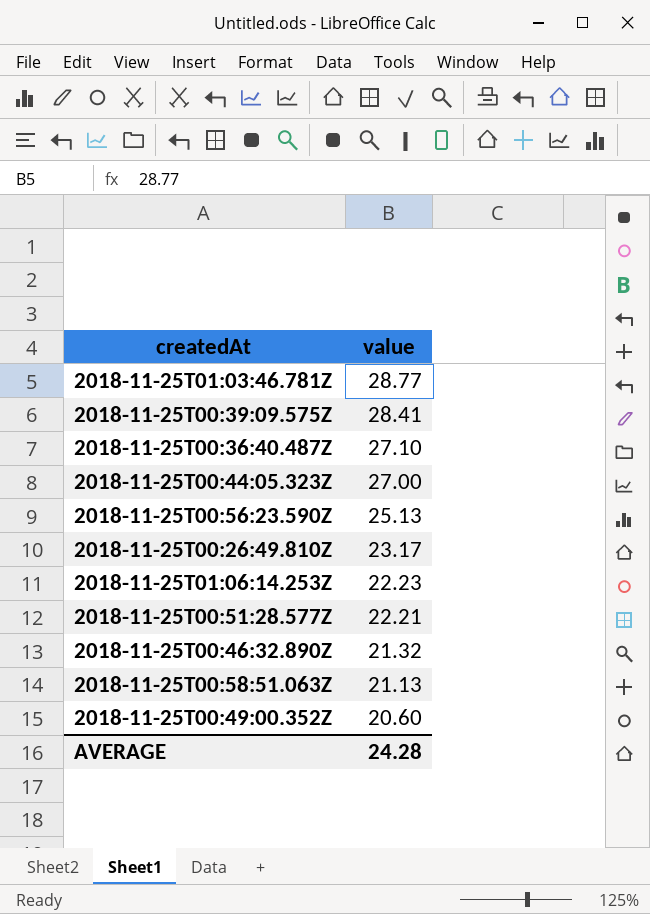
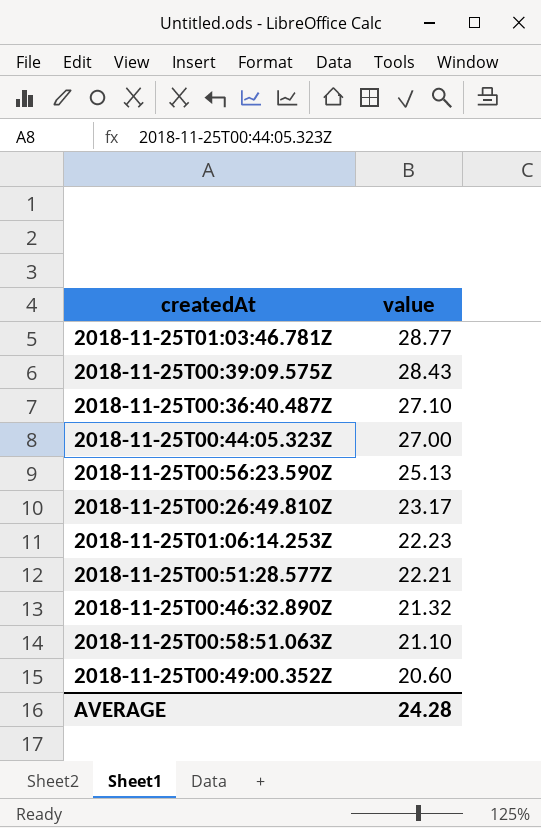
2018-11-25T00:39:09.575Z | value: 28.41 -> 28.43
2018-11-25T00:58:51.063Z | value: 21.13 -> 21.10

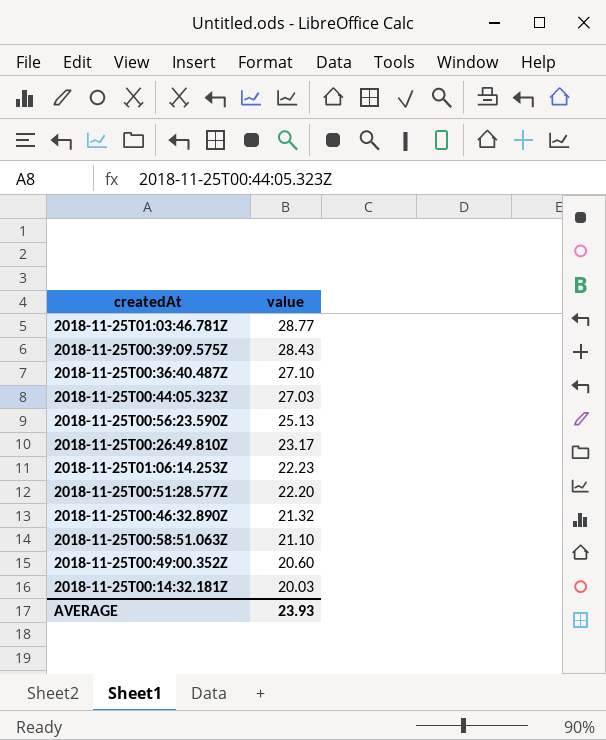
2018-11-25T00:44:05.323Z | value: 27.00 -> 27.03
2018-11-25T00:51:28.577Z | value: 22.21 -> 22.20
row 2018-11-25T00:14:32.181Z: none -> 20.03
AVERAGE | value: 24.28 -> 23.93

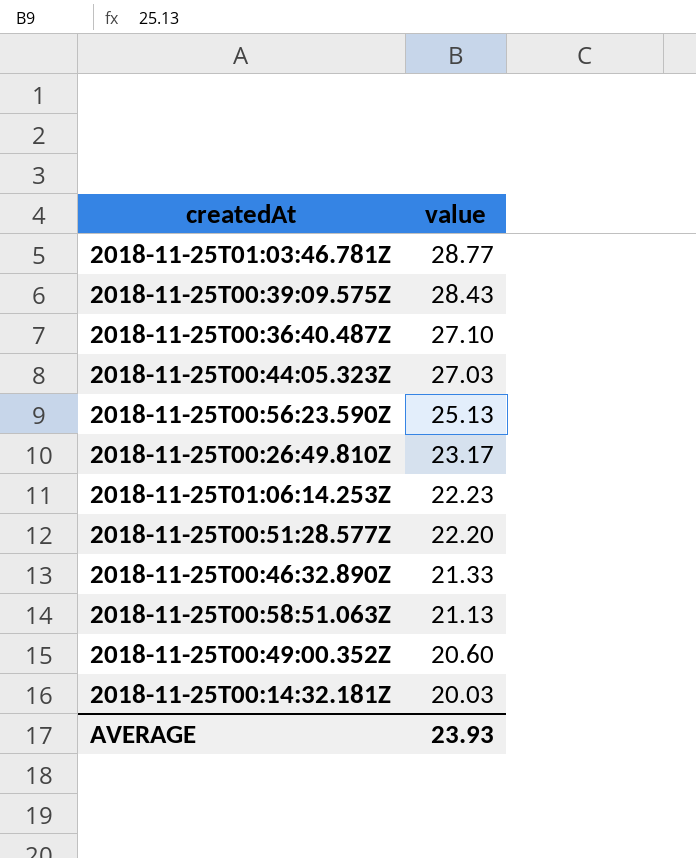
2018-11-25T00:46:32.890Z | value: 21.32 -> 21.33
2018-11-25T00:58:51.063Z | value: 21.10 -> 21.13

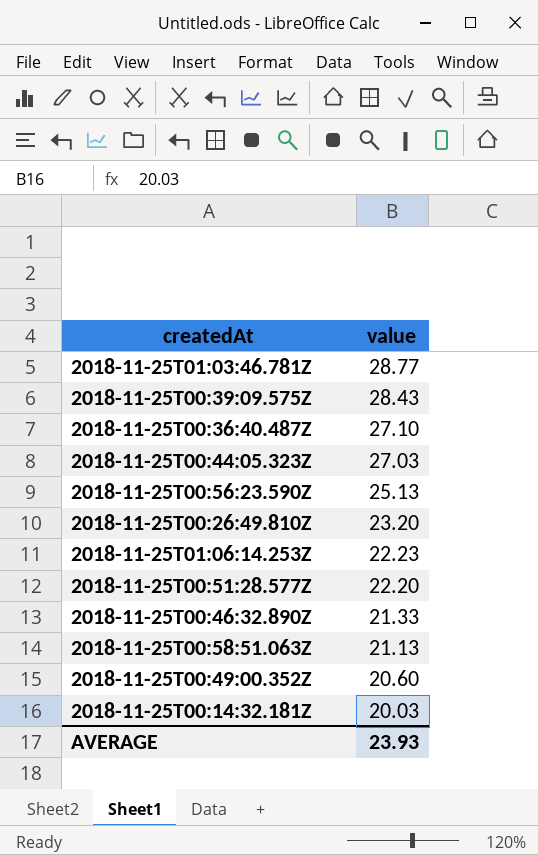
2018-11-25T00:26:49.810Z | value: 23.17 -> 23.20

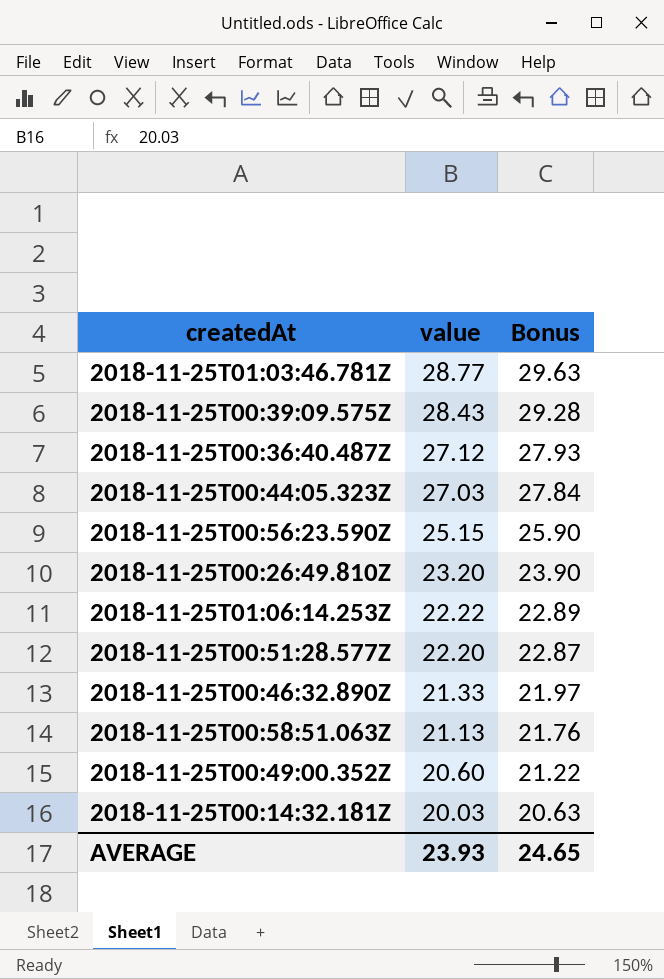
column Bonus | formula: none -> [value] * 1.03
2018-11-25T00:36:40.487Z | value: 27.10 -> 27.12
2018-11-25T00:56:23.590Z | value: 25.13 -> 25.15
2018-11-25T01:06:14.253Z | value: 22.23 -> 22.22

